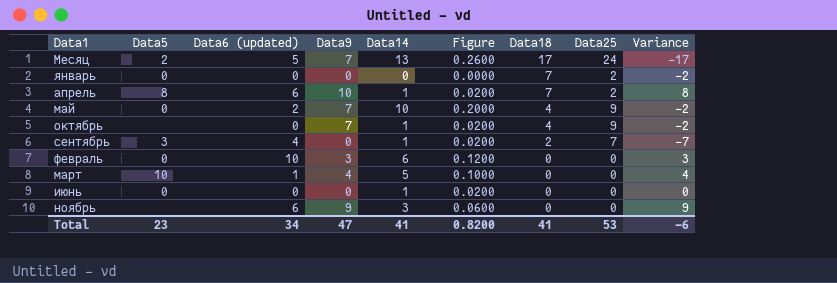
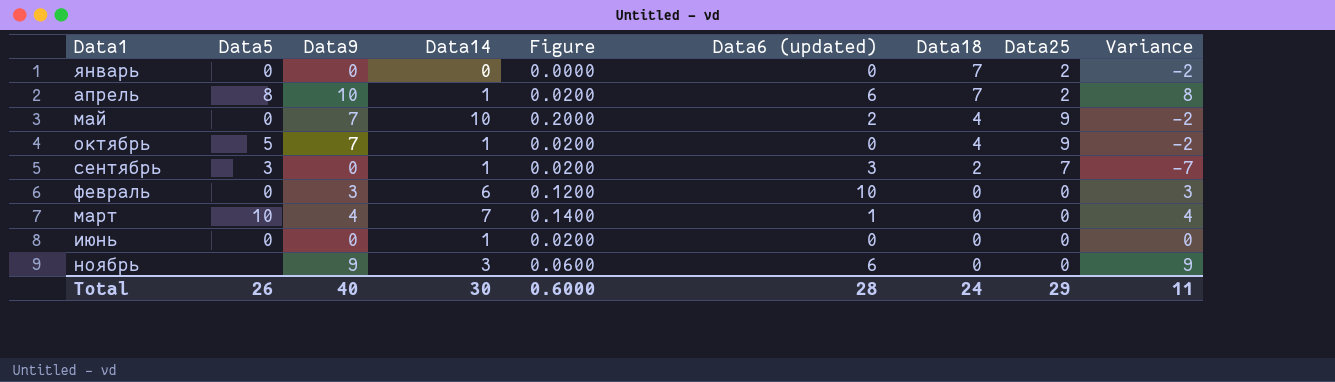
column Data6 (updated) | position: 3 -> 6
row Месяц: 2 | 5 | 7 | 13 | 0.2600 | 17 | 24 | -17 -> none
октябрь | Data5: none -> 5
сентябрь | Data6 (updated): 4 -> 3
март | Data14: 5 -> 7
март | Figure: 0.1000 -> 0.1400
Total | Data5: 23 -> 26
Total | Data9: 47 -> 40
Total | Data14: 41 -> 30
Total | Figure: 0.8200 -> 0.6000
Total | Data6 (updated): 34 -> 28
Total | Data18: 41 -> 24
Total | Data25: 53 -> 29
Total | Variance: -6 -> 11

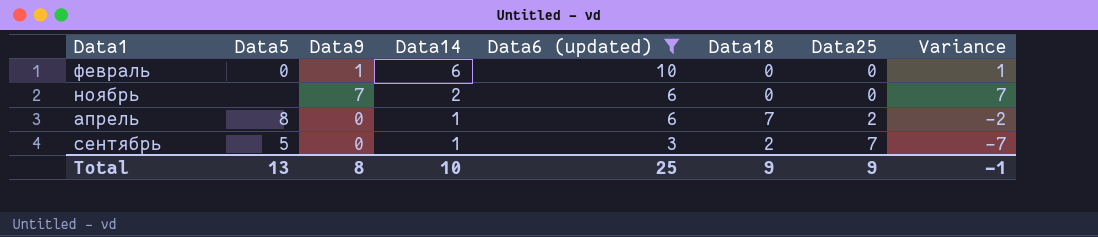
filter: none -> Data6 (updated) >= 3
row order: Data18 descending -> Data14 descending
column Figure | formula: [Data14] * 0.02 -> none
февраль | Data9: 3 -> 1
февраль | Variance: 3 -> 1
ноябрь | Data9: 9 -> 7
ноябрь | Data14: 3 -> 2
ноябрь | Variance: 9 -> 7
апрель | Data9: 10 -> 0
апрель | Variance: 8 -> -2
сентябрь | Data5: 3 -> 5
Total | Data5: 26 -> 13
Total | Data9: 40 -> 8
Total | Data14: 30 -> 10
Total | Data6 (updated): 28 -> 25
Total | Data18: 24 -> 9
Total | Data25: 29 -> 9
Total | Variance: 11 -> -1

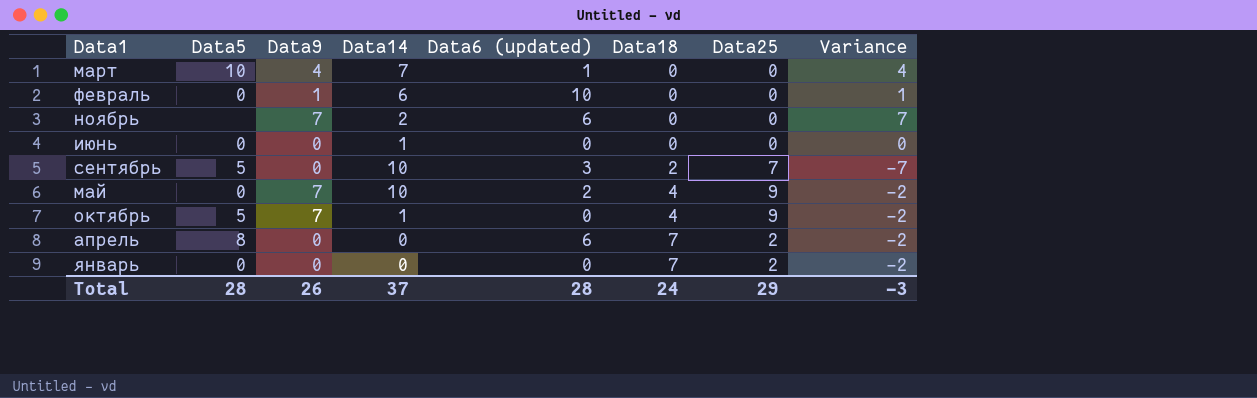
filter: Data6 (updated) >= 3 -> none
row order: Data14 descending -> Data18 ascending
сентябрь | Data14: 1 -> 10
апрель | Data14: 1 -> 0
Total | Data5: 13 -> 28
Total | Data9: 8 -> 26
Total | Data14: 10 -> 37
Total | Data6 (updated): 25 -> 28
Total | Data18: 9 -> 24
Total | Data25: 9 -> 29
Total | Variance: -1 -> -3

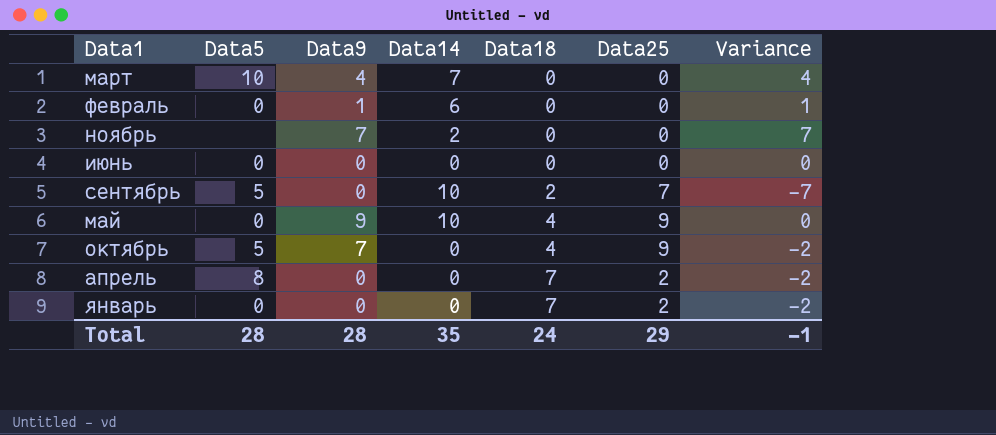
column Data6 (updated) | position: 5 -> none
июнь | Data14: 1 -> 0
май | Data9: 7 -> 9
май | Variance: -2 -> 0
октябрь | Data14: 1 -> 0
Total | Data9: 26 -> 28
Total | Data14: 37 -> 35
Total | Variance: -3 -> -1

